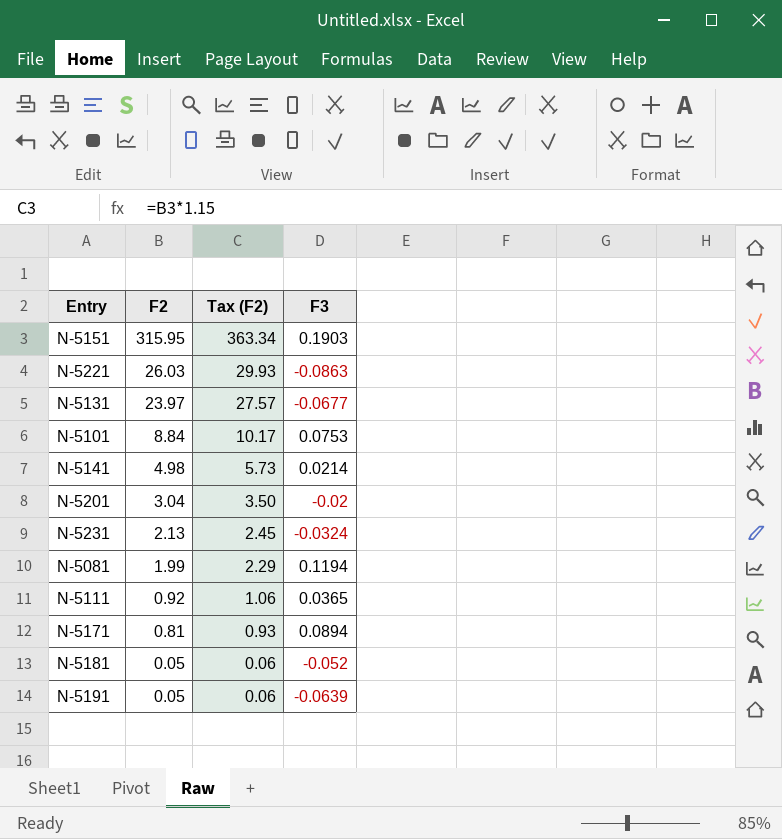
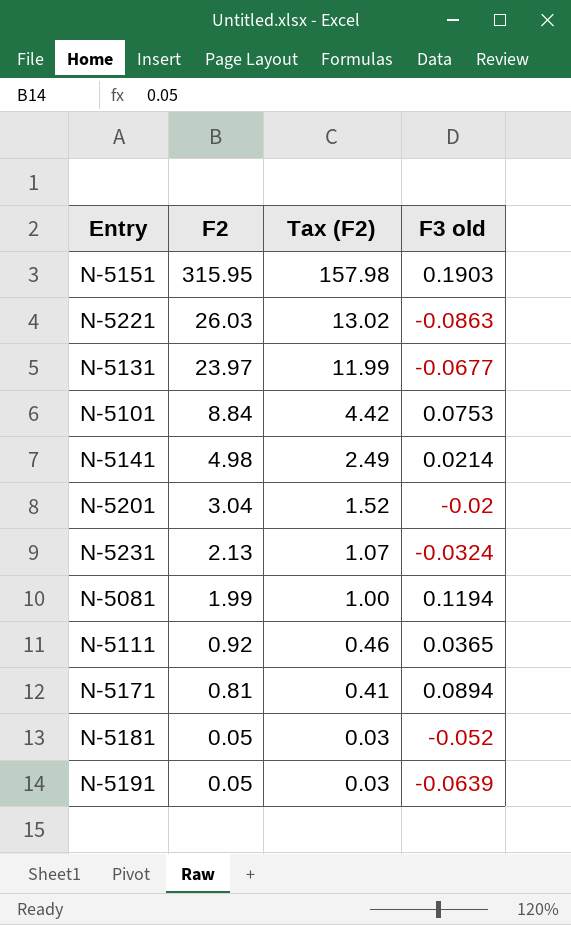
column Tax (F2) | formula: [F2] * 1.15 -> [F2] * 0.5
column name: F3 -> F3 old

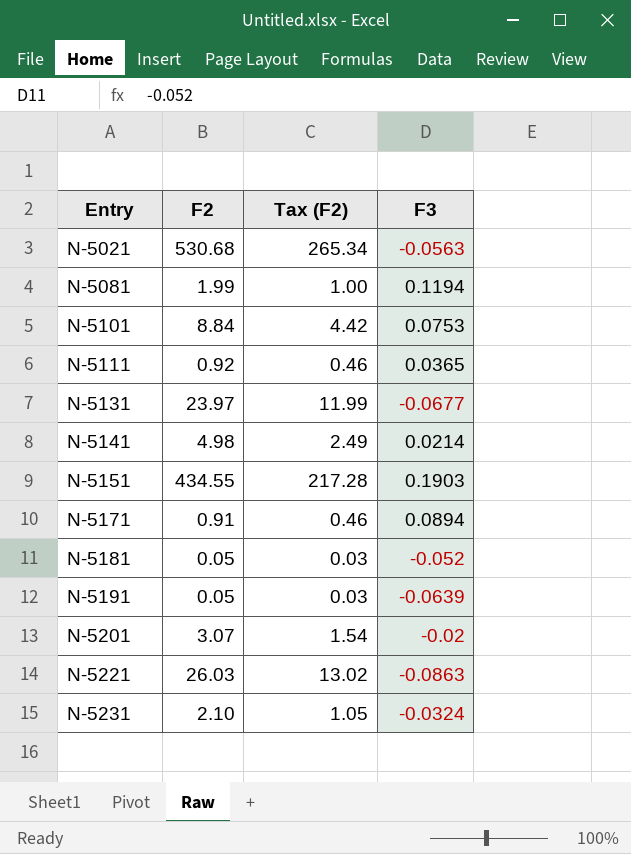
row order: F2 descending -> Entry ascending
column name: F3 old -> F3
row N-5021: none -> 530.68 | 265.34 | -0.0563
N-5151 | F2: 315.95 -> 434.55
N-5151 | Tax (F2): 157.98 -> 217.28
N-5171 | F2: 0.81 -> 0.91
N-5171 | Tax (F2): 0.41 -> 0.46
N-5201 | F2: 3.04 -> 3.07
N-5201 | Tax (F2): 1.52 -> 1.54
N-5231 | F2: 2.13 -> 2.10
N-5231 | Tax (F2): 1.07 -> 1.05

